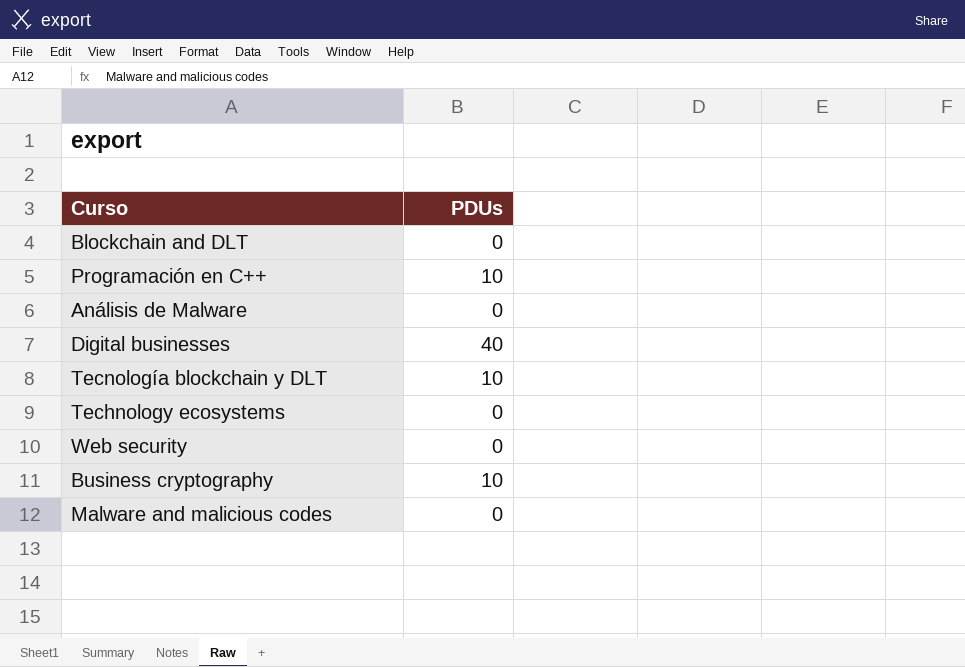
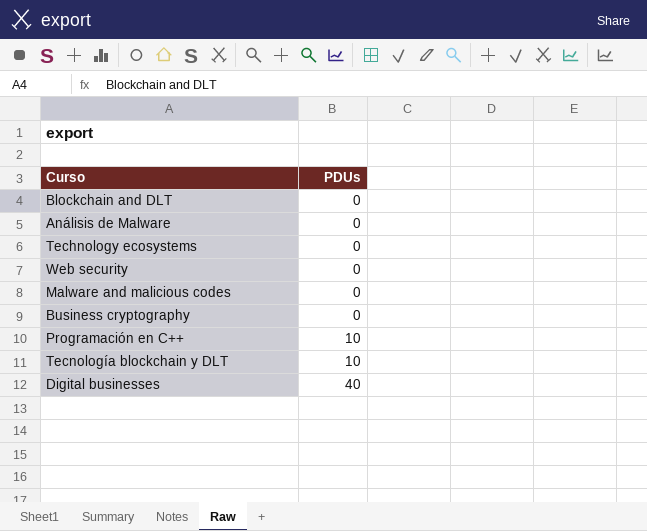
row order: none -> PDUs ascending
Business cryptography | PDUs: 10 -> 0

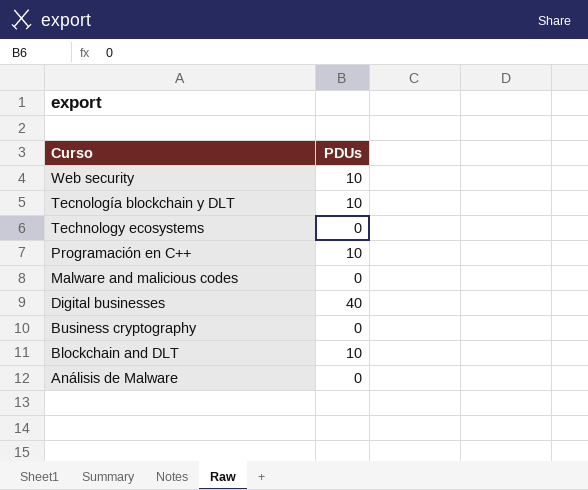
row order: PDUs ascending -> Curso descending
Web security | PDUs: 0 -> 10
Blockchain and DLT | PDUs: 0 -> 10

